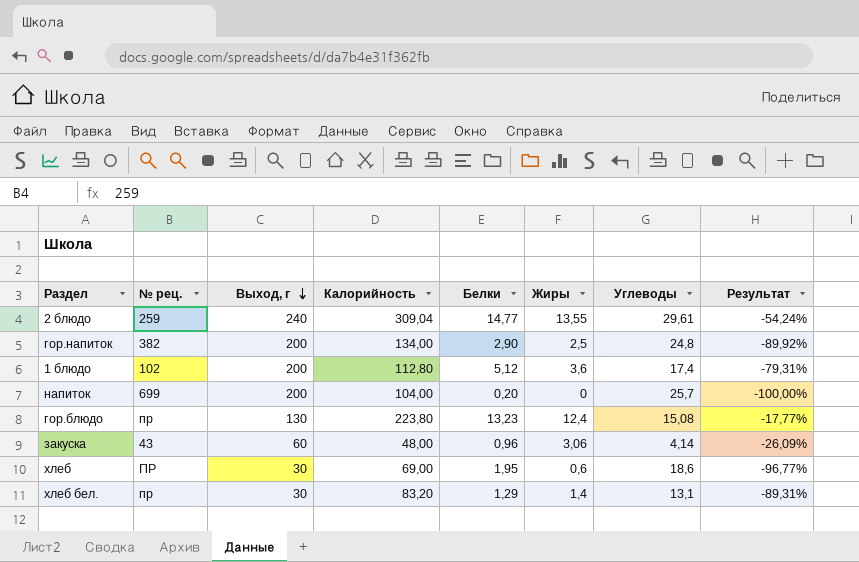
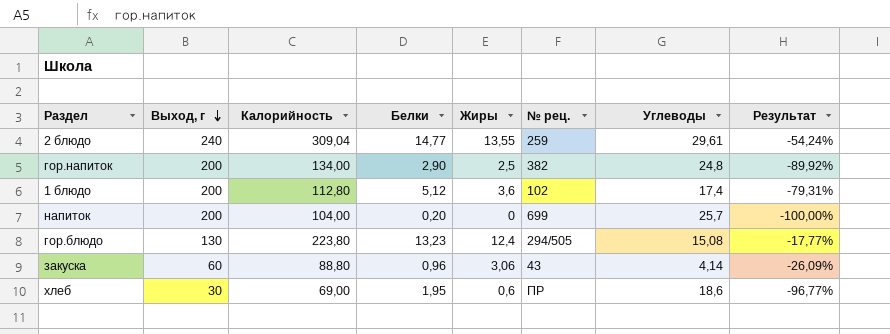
column № рец. | position: 2 -> 6
row хлеб бел.: пр | 30 | 83,20 | 1,29 | 1,4 | 13,1 | -89,31% -> none
гор.блюдо | № рец.: пр -> 294/505
закуска | Калорийность: 48,00 -> 88,80

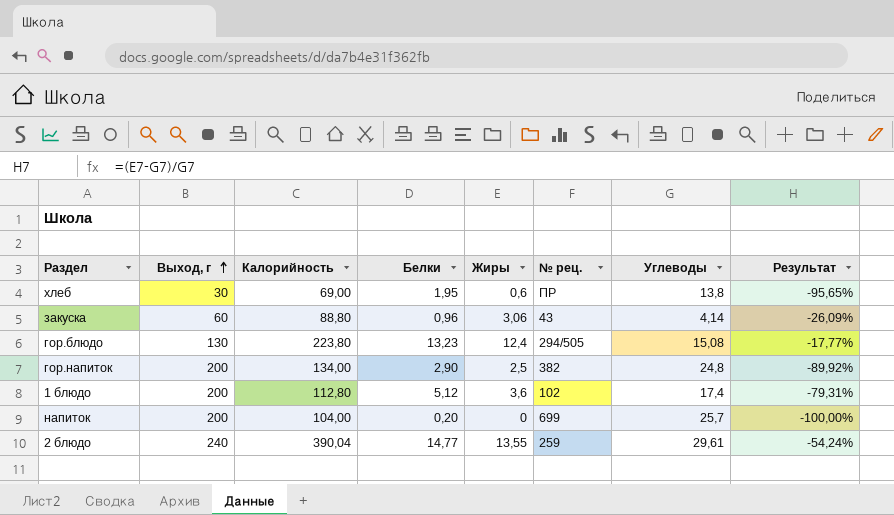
row order: Выход, г descending -> Выход, г ascending
хлеб | Углеводы: 18,6 -> 13,8
хлеб | Результат: -96,77% -> -95,65%
2 блюдо | Калорийность: 309,04 -> 390,04

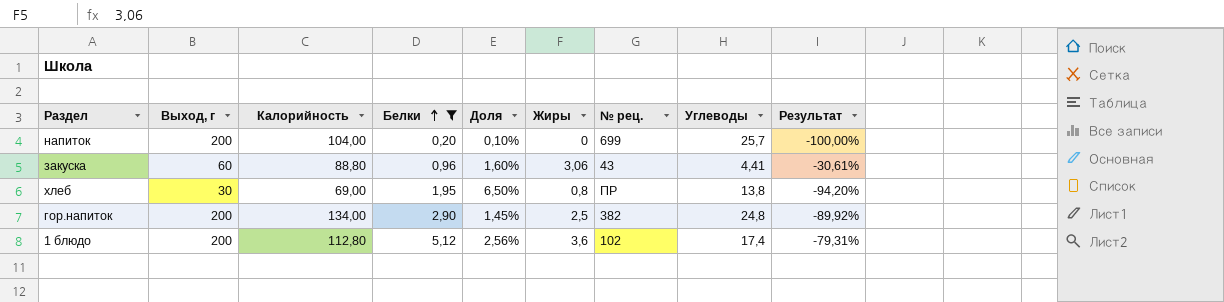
filter: none -> Белки <= 5,12
row order: Выход, г ascending -> Белки ascending
column Доля | formula: none -> [Белки] / [Выход, г]
закуска | Углеводы: 4,14 -> 4,41
закуска | Результат: -26,09% -> -30,61%
хлеб | Жиры: 0,6 -> 0,8
хлеб | Результат: -95,65% -> -94,20%

